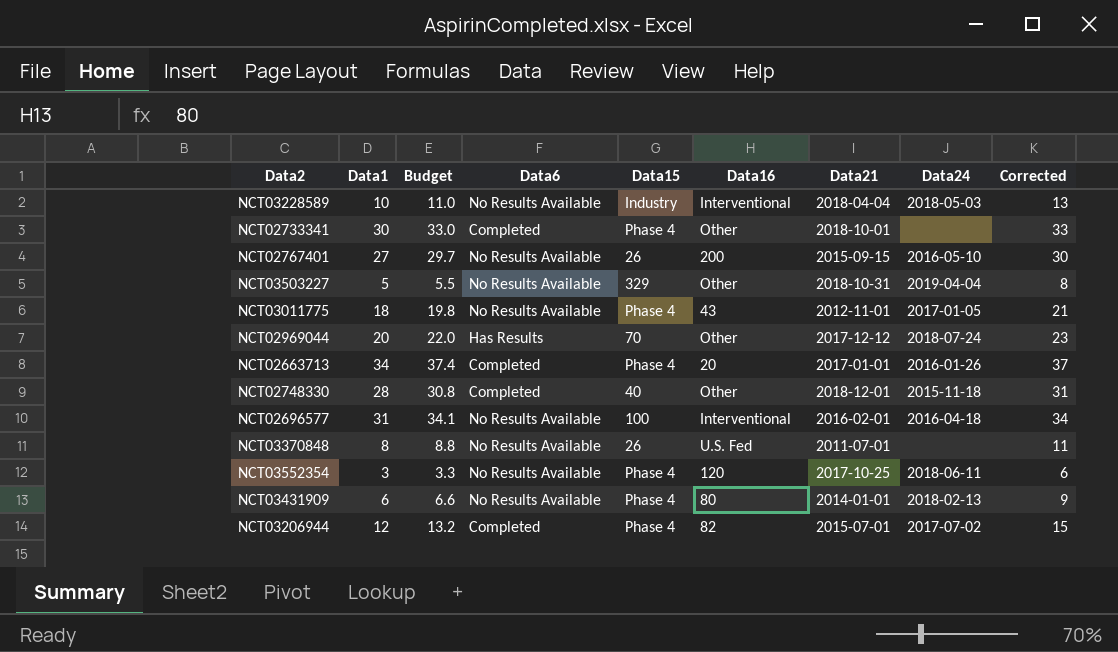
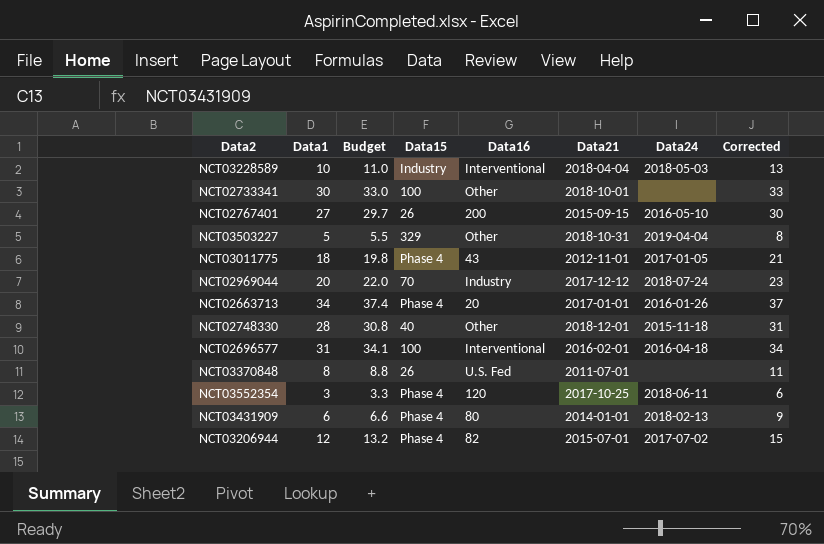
column Data6 | position: 4 -> none
NCT02733341 | Data15: Phase 4 -> 100
NCT02969044 | Data16: Other -> Industry

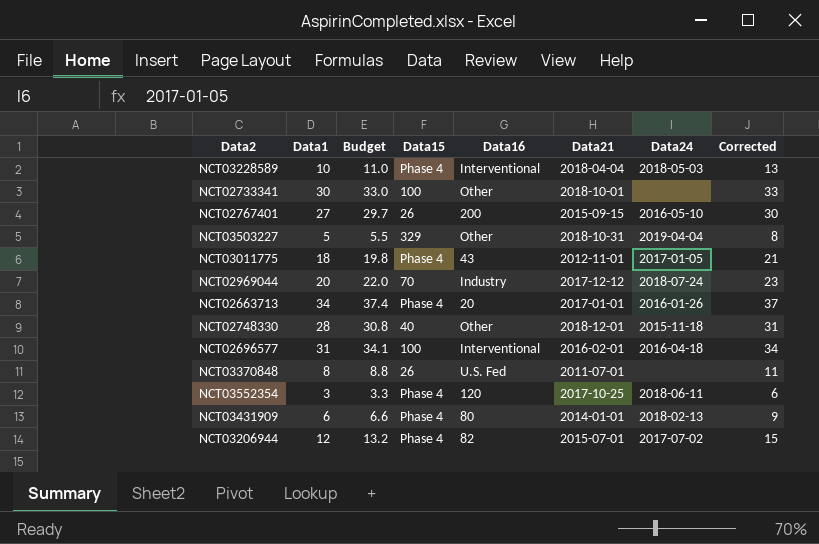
NCT03228589 | Data15: Industry -> Phase 4

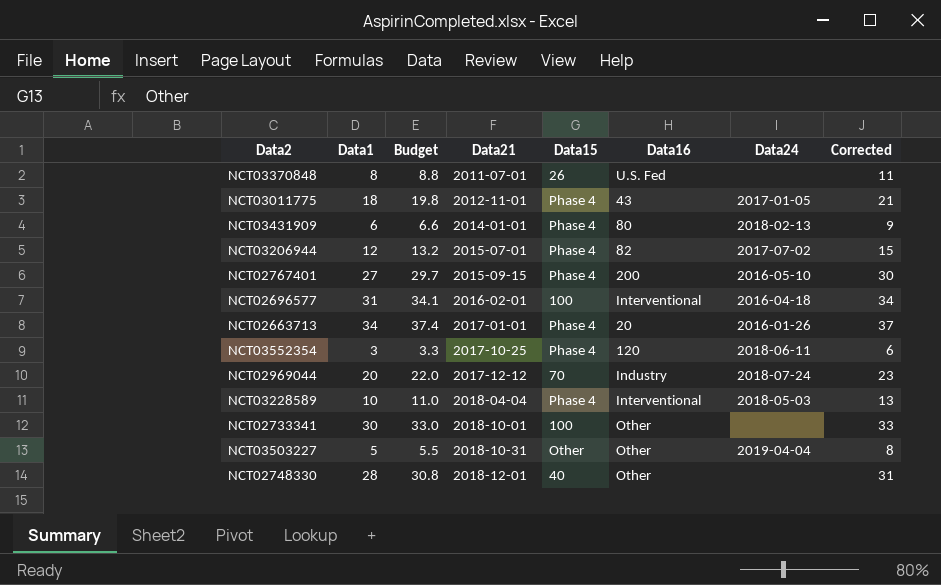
row order: none -> Data21 ascending
column Data21 | position: 6 -> 4
NCT02767401 | Data15: 26 -> Phase 4
NCT03503227 | Data15: 329 -> Other
NCT02748330 | Data24: 2015-11-18 -> none

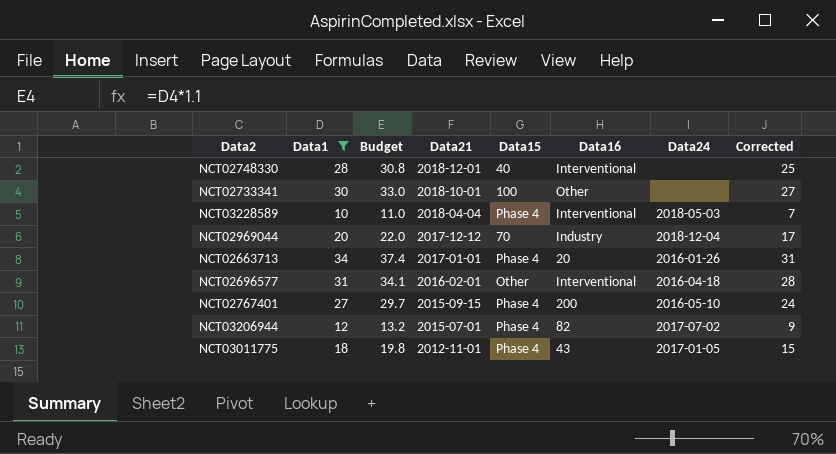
filter: none -> Data1 >= 10
row order: Data21 ascending -> Data21 descending
column Corrected | formula: [Data1] + 3 -> [Data1] - 3
NCT02748330 | Data16: Other -> Interventional
NCT02969044 | Data24: 2018-07-24 -> 2018-12-04
NCT02696577 | Data15: 100 -> Other

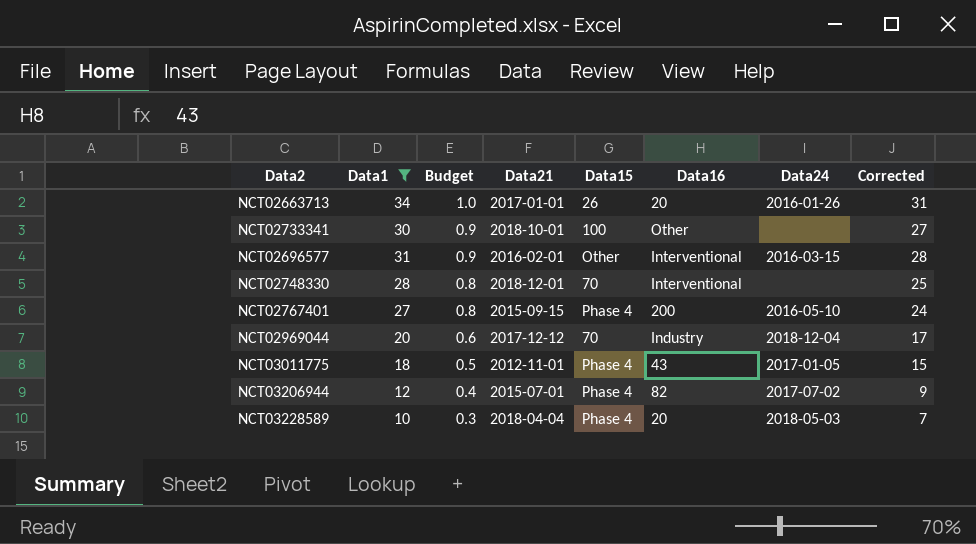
row order: Data21 descending -> Budget descending
column Budget | formula: [Data1] * 1.1 -> [Data1] * 0.03
NCT02663713 | Data15: Phase 4 -> 26
NCT02696577 | Data24: 2016-04-18 -> 2016-03-15
NCT02748330 | Data15: 40 -> 70
NCT03228589 | Data16: Interventional -> 20

